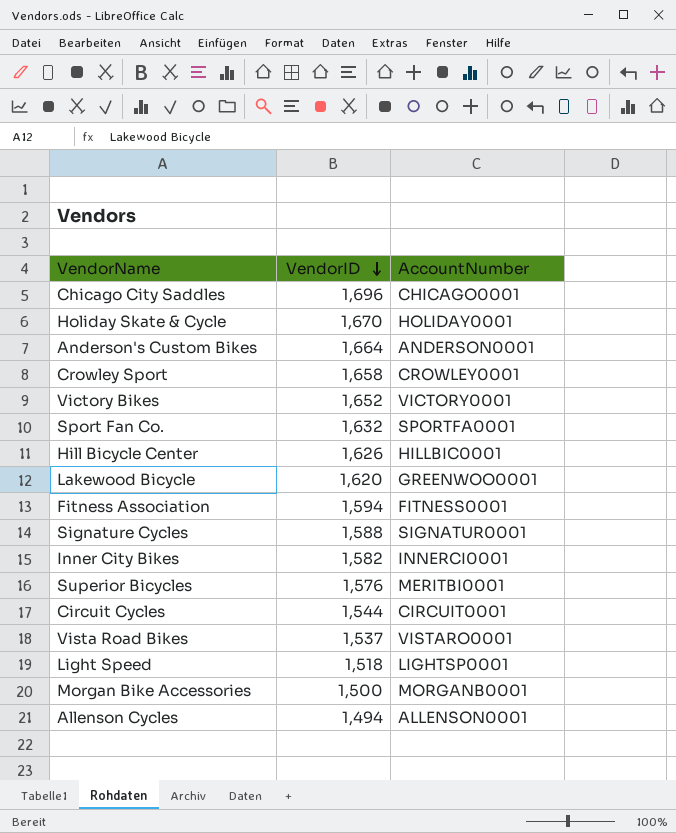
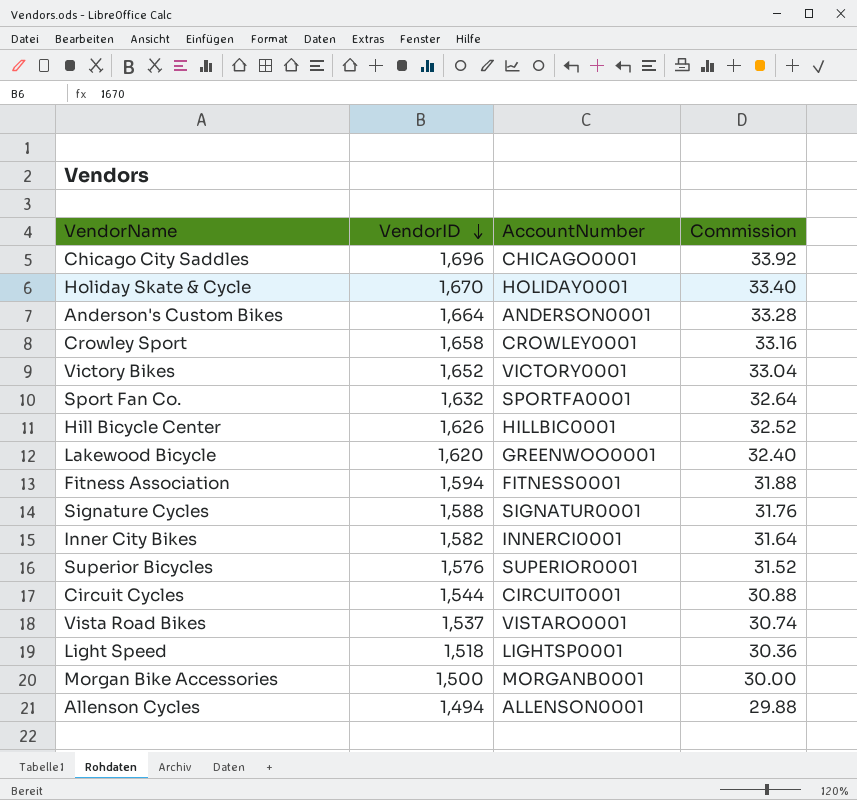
column Commission | formula: none -> [VendorID] * 0.02
Superior Bicycles | AccountNumber: MERITBI0001 -> SUPERIOR0001

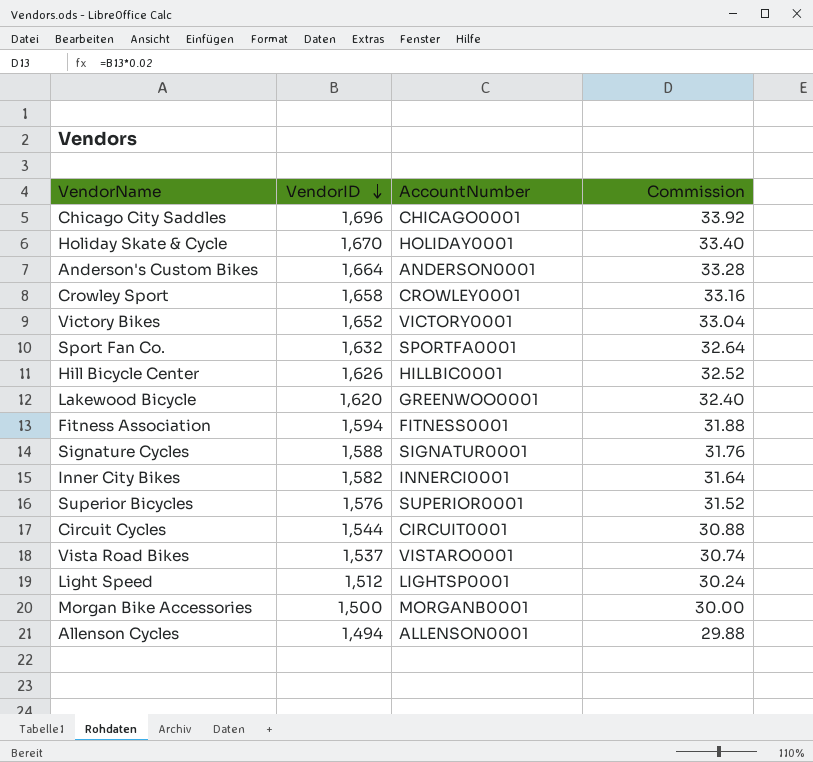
Light Speed | VendorID: 1,518 -> 1,512
Light Speed | Commission: 30.36 -> 30.24

